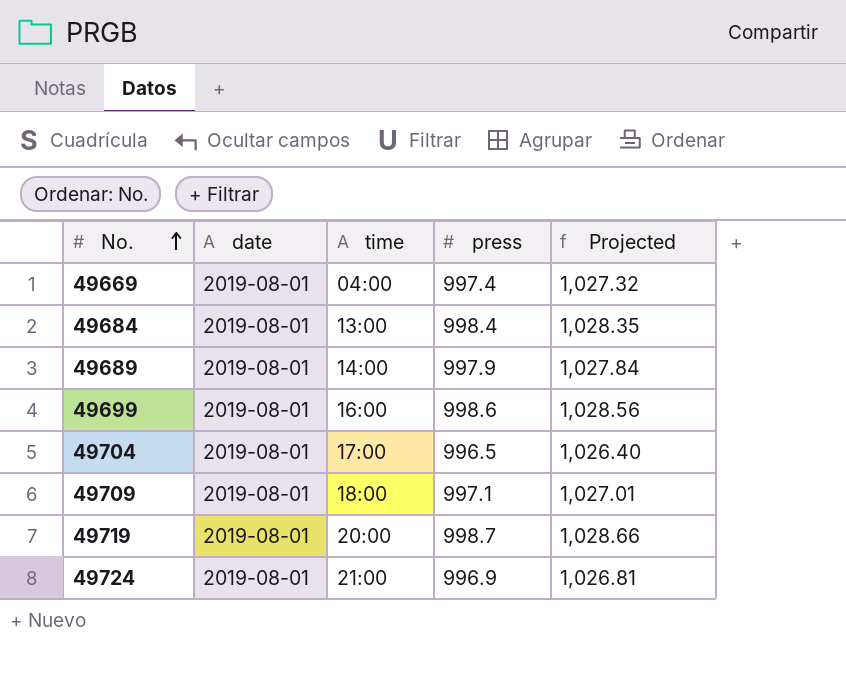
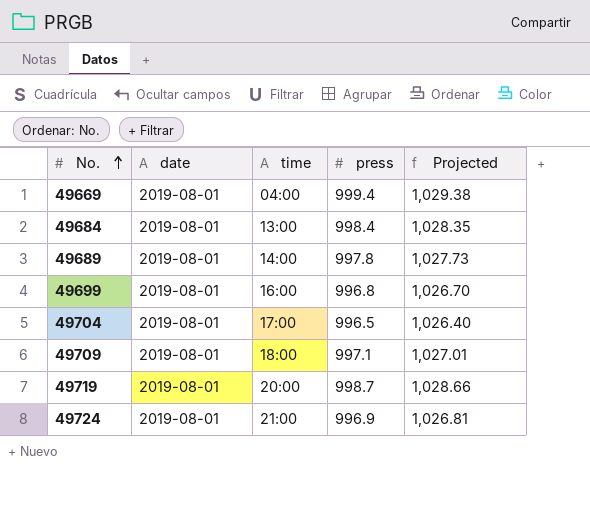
49669 | press: 997.4 -> 999.4
49669 | Projected: 1,027.32 -> 1,029.38
49689 | press: 997.9 -> 997.8
49689 | Projected: 1,027.84 -> 1,027.73
49699 | press: 998.6 -> 996.8
49699 | Projected: 1,028.56 -> 1,026.70

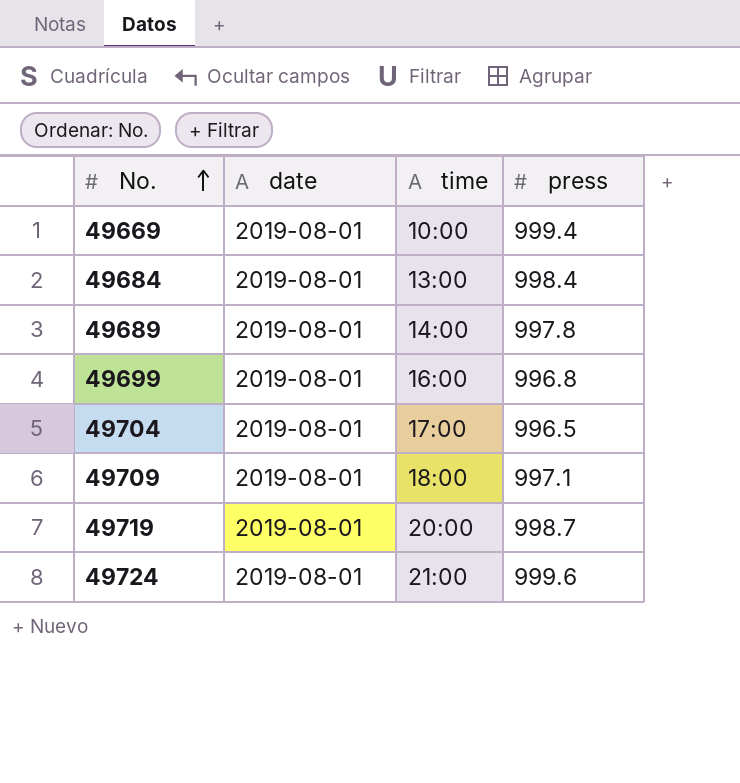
column Projected | formula: [press] * 1.03 -> none
49669 | time: 04:00 -> 10:00
49724 | press: 996.9 -> 999.6

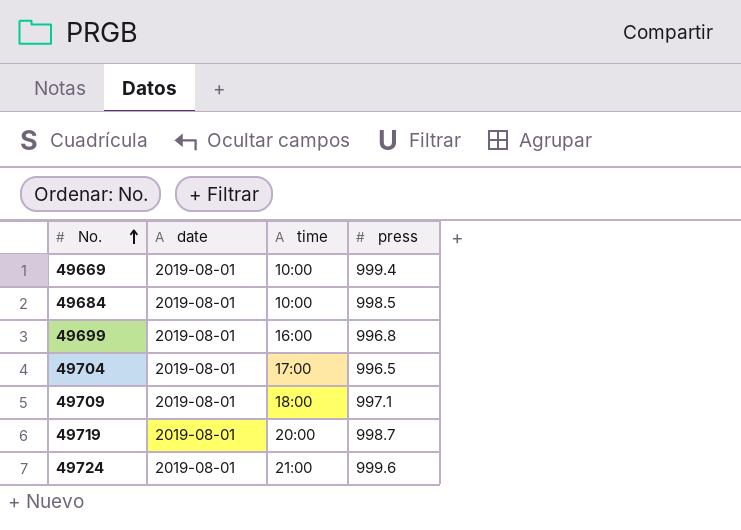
row 49689: 2019-08-01 | 14:00 | 997.8 -> none
49684 | time: 13:00 -> 10:00
49684 | press: 998.4 -> 998.5

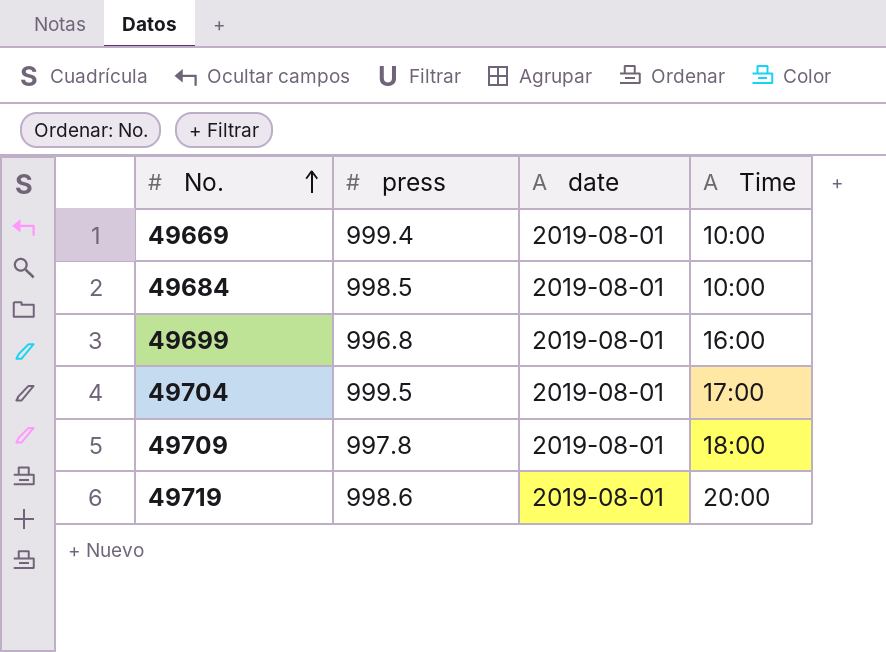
column press | position: 4 -> 2
column name: time -> Time
row 49724: 2019-08-01 | 21:00 | 999.6 -> none
49704 | press: 996.5 -> 999.5
49709 | press: 997.1 -> 997.8
49719 | press: 998.7 -> 998.6

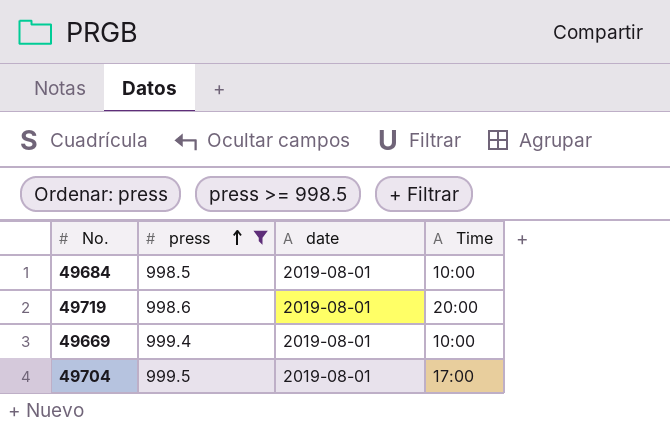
filter: none -> press >= 998.5
row order: No. ascending -> press ascending

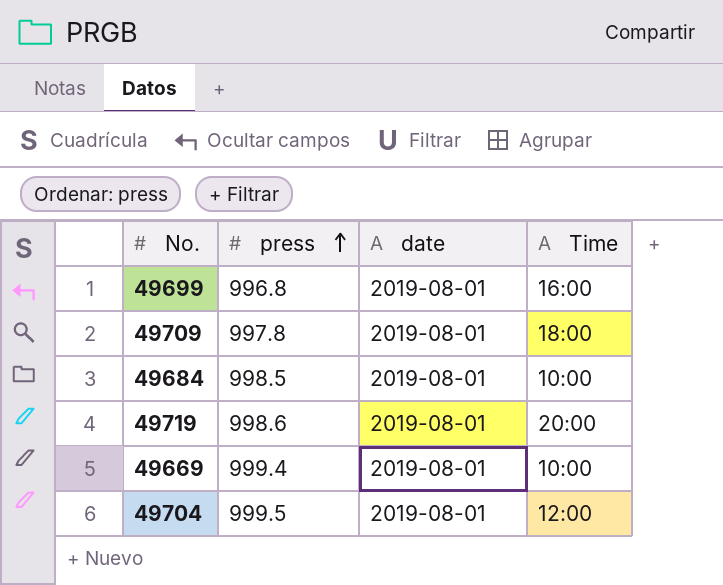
filter: press >= 998.5 -> none
49704 | Time: 17:00 -> 12:00

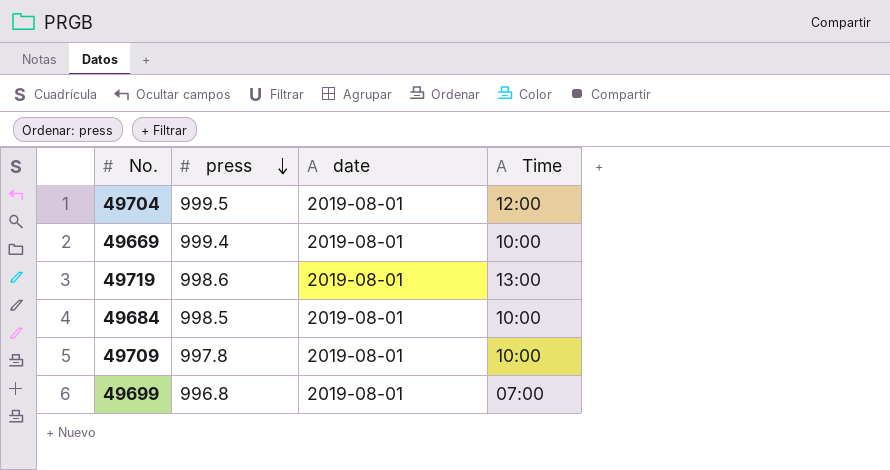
row order: press ascending -> press descending
49719 | Time: 20:00 -> 13:00
49709 | Time: 18:00 -> 10:00
49699 | Time: 16:00 -> 07:00

